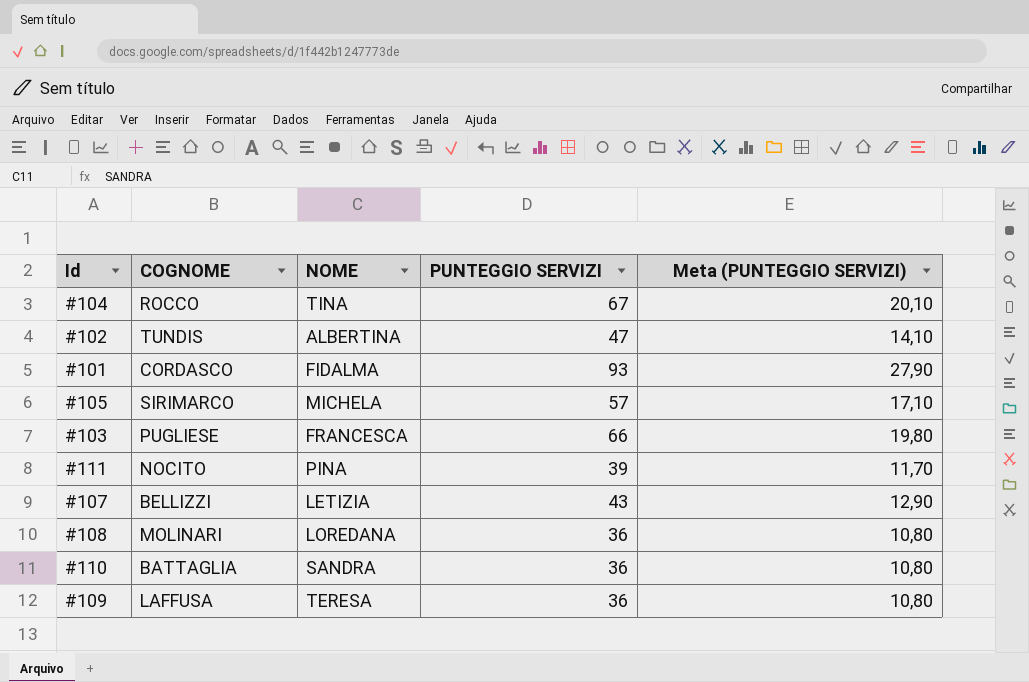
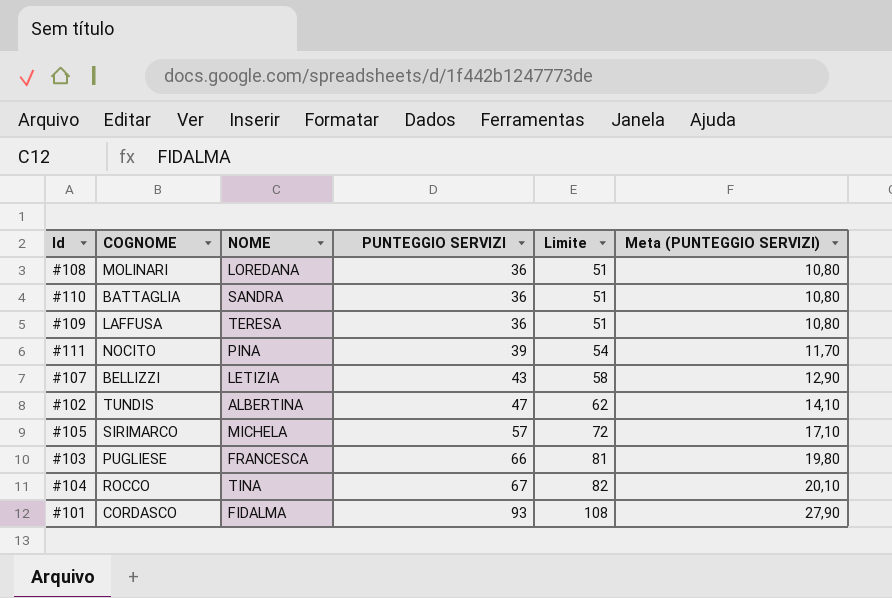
row order: none -> PUNTEGGIO SERVIZI ascending
column Limite | formula: none -> [PUNTEGGIO SERVIZI] + 15

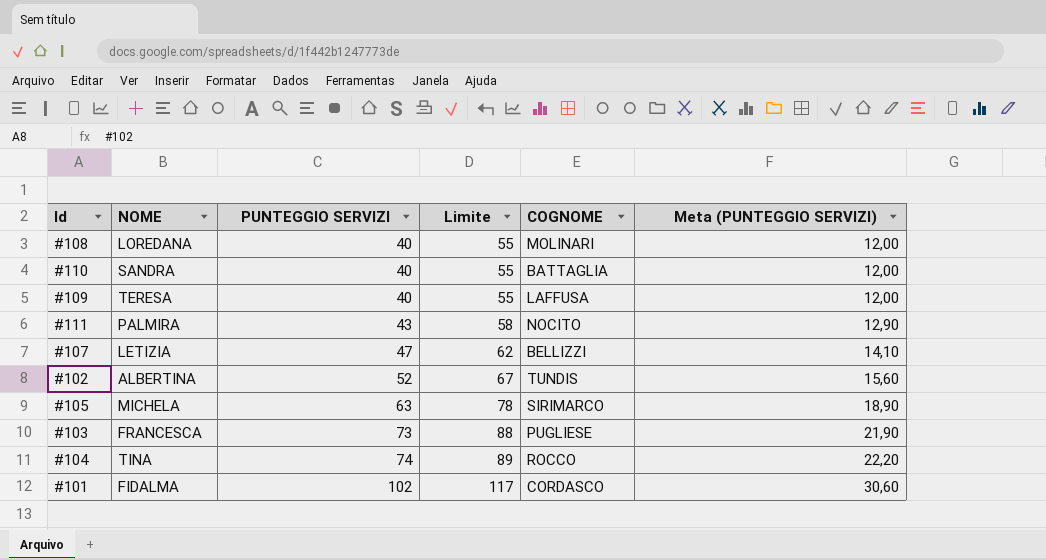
column COGNOME | position: 2 -> 5
#108 | PUNTEGGIO SERVIZI: 36 -> 40
#108 | Limite: 51 -> 55
#108 | Meta (PUNTEGGIO SERVIZI): 10,80 -> 12,00
#110 | PUNTEGGIO SERVIZI: 36 -> 40
#110 | Limite: 51 -> 55
#110 | Meta (PUNTEGGIO SERVIZI): 10,80 -> 12,00
#109 | PUNTEGGIO SERVIZI: 36 -> 40
#109 | Limite: 51 -> 55
#109 | Meta (PUNTEGGIO SERVIZI): 10,80 -> 12,00
#111 | NOME: PINA -> PALMIRA
#111 | PUNTEGGIO SERVIZI: 39 -> 43
#111 | Limite: 54 -> 58
#111 | Meta (PUNTEGGIO SERVIZI): 11,70 -> 12,90
#107 | PUNTEGGIO SERVIZI: 43 -> 47
#107 | Limite: 58 -> 62
#107 | Meta (PUNTEGGIO SERVIZI): 12,90 -> 14,10
#102 | PUNTEGGIO SERVIZI: 47 -> 52
#102 | Limite: 62 -> 67
#102 | Meta (PUNTEGGIO SERVIZI): 14,10 -> 15,60
#105 | PUNTEGGIO SERVIZI: 57 -> 63
#105 | Limite: 72 -> 78
#105 | Meta (PUNTEGGIO SERVIZI): 17,10 -> 18,90
#103 | PUNTEGGIO SERVIZI: 66 -> 73
#103 | Limite: 81 -> 88
#103 | Meta (PUNTEGGIO SERVIZI): 19,80 -> 21,90
#104 | PUNTEGGIO SERVIZI: 67 -> 74
#104 | Limite: 82 -> 89
#104 | Meta (PUNTEGGIO SERVIZI): 20,10 -> 22,20
#101 | PUNTEGGIO SERVIZI: 93 -> 102
#101 | Limite: 108 -> 117
#101 | Meta (PUNTEGGIO SERVIZI): 27,90 -> 30,60

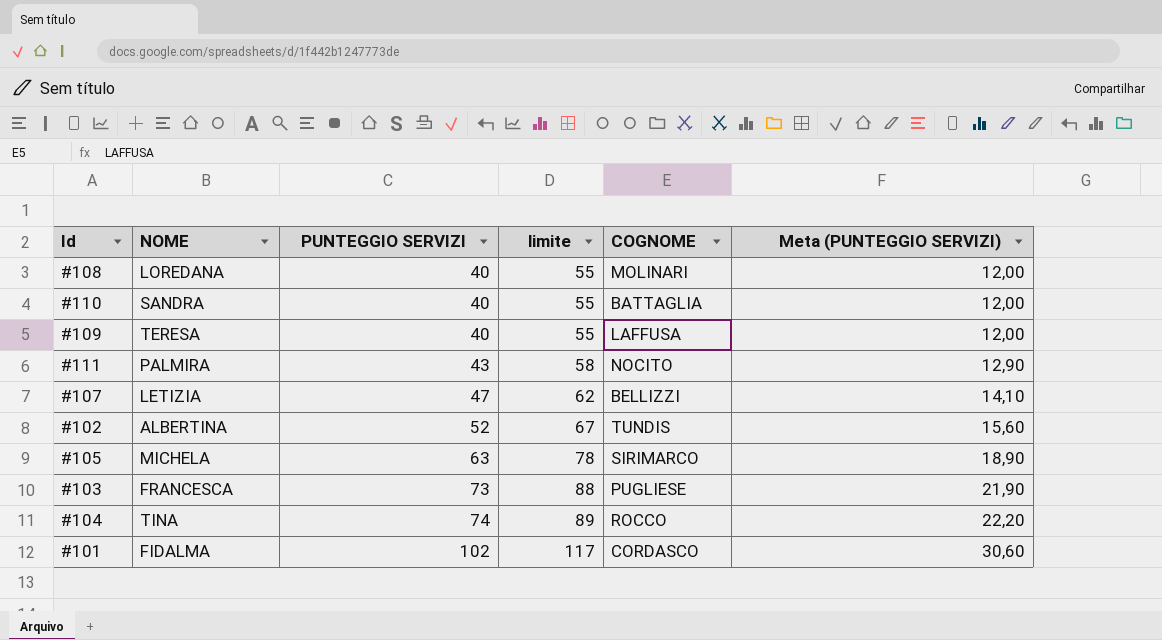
column name: Limite -> limite

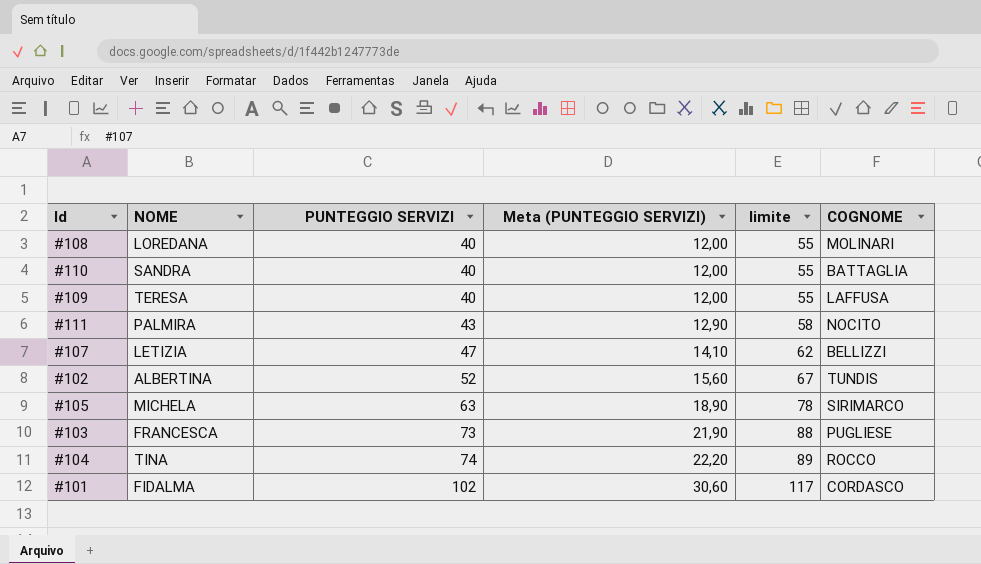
column Meta (PUNTEGGIO SERVIZI) | position: 6 -> 4

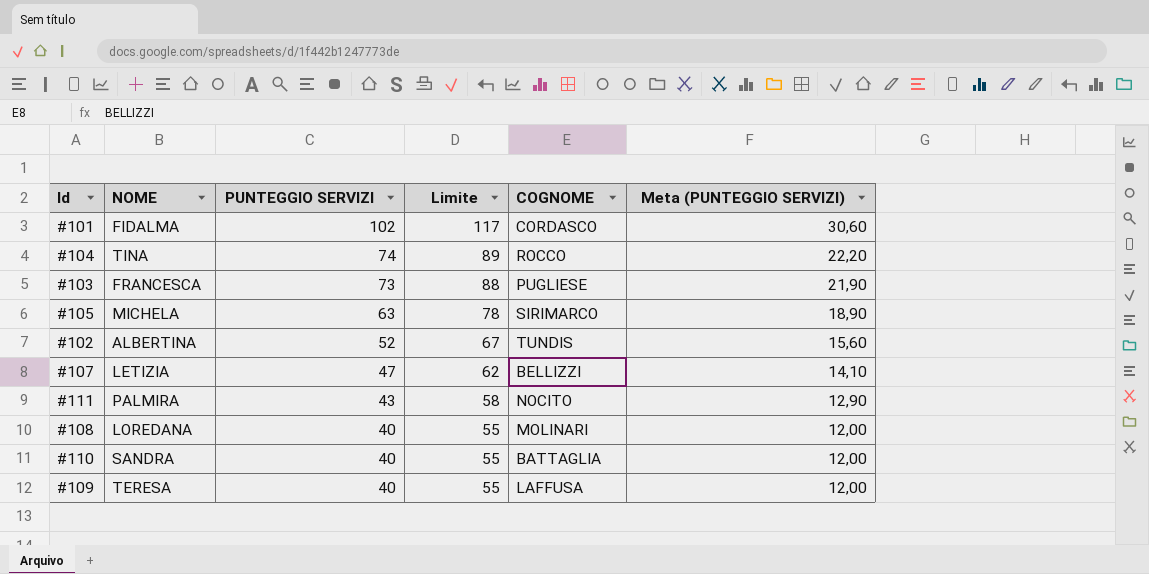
row order: PUNTEGGIO SERVIZI ascending -> PUNTEGGIO SERVIZI descending
column name: limite -> Limite
column Meta (PUNTEGGIO SERVIZI) | position: 4 -> 6

